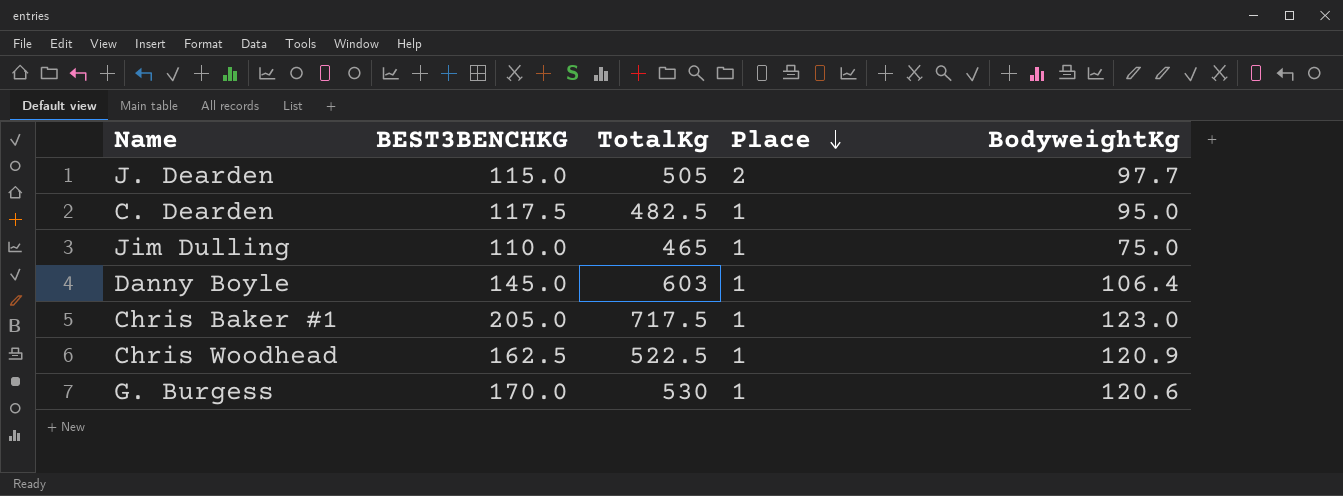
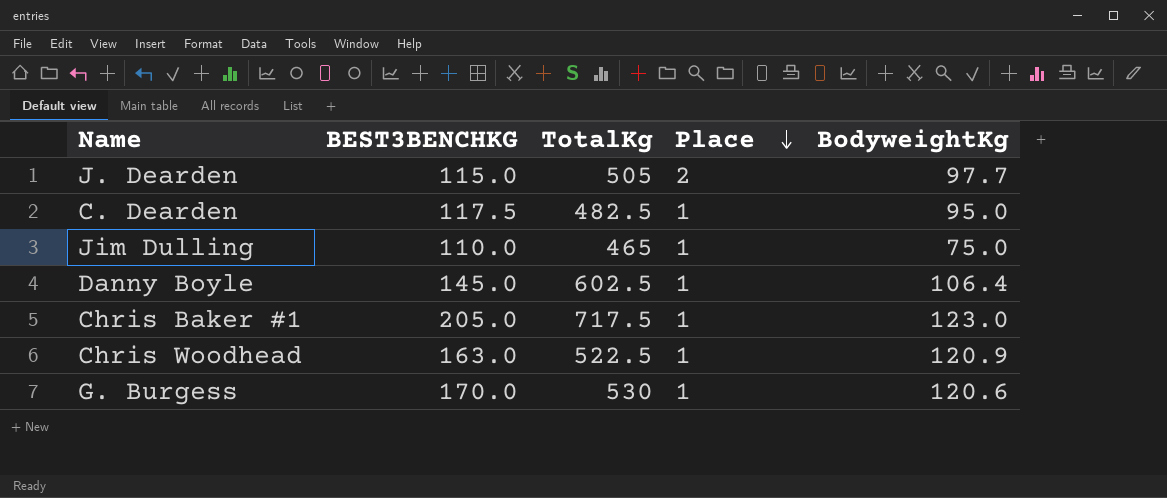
Danny Boyle | TotalKg: 603 -> 602.5
Chris Woodhead | BEST3BENCHKG: 162.5 -> 163.0

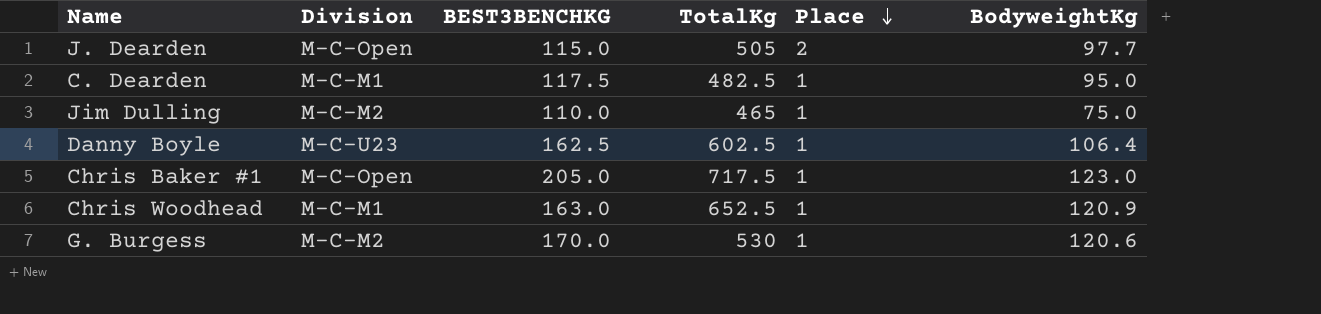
column Division | position: none -> 2
Danny Boyle | BEST3BENCHKG: 145.0 -> 162.5
Chris Woodhead | TotalKg: 522.5 -> 652.5

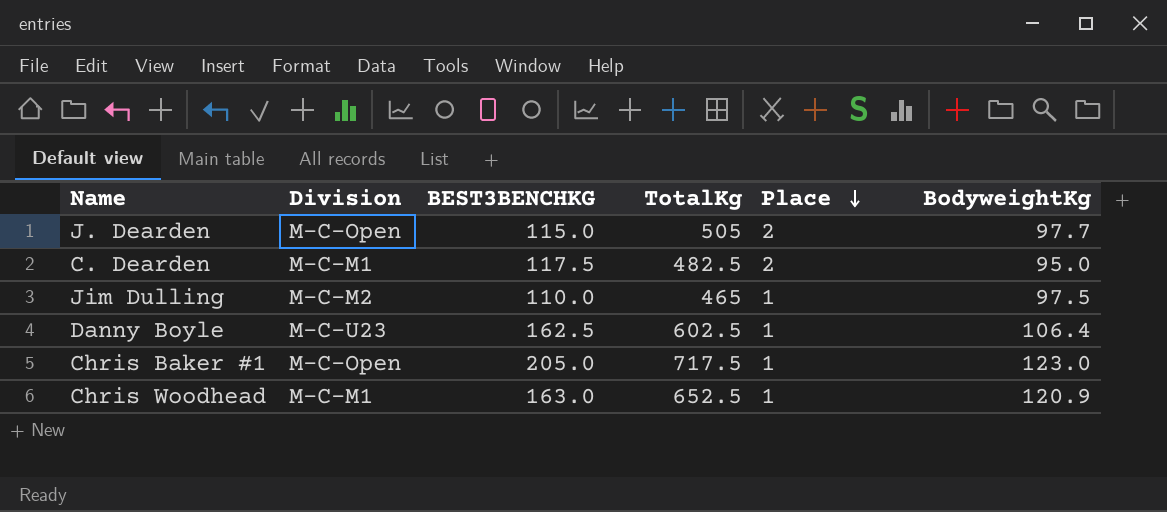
row G. Burgess: M-C-M2 | 170.0 | 530 | 1 | 120.6 -> none
C. Dearden | Place: 1 -> 2
Jim Dulling | BodyweightKg: 75.0 -> 97.5

